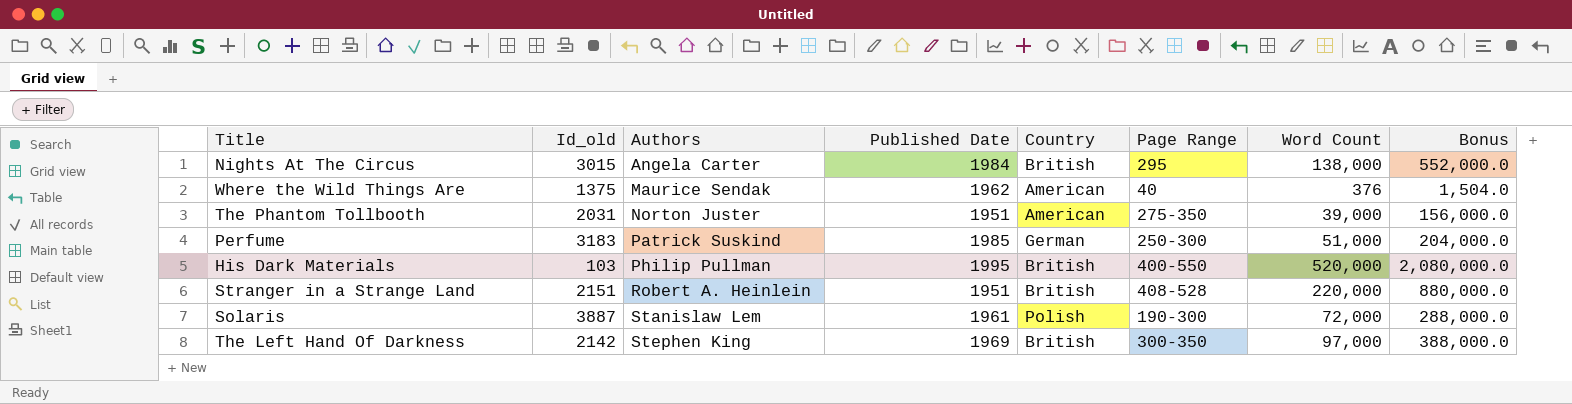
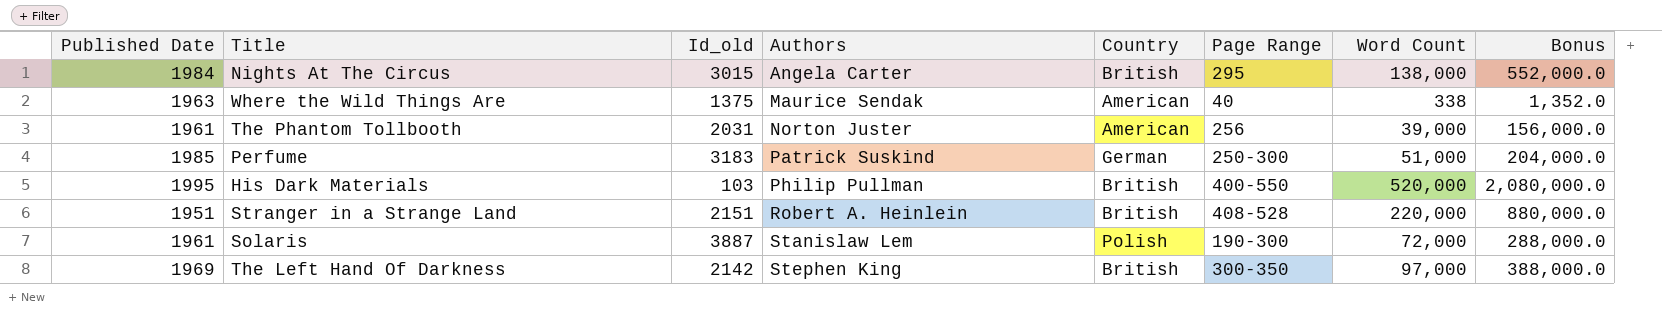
column Published Date | position: 4 -> 1
Where the Wild Things Are | Published Date: 1962 -> 1963
Where the Wild Things Are | Word Count: 376 -> 338
Where the Wild Things Are | Bonus: 1,504.0 -> 1,352.0
The Phantom Tollbooth | Published Date: 1951 -> 1961
The Phantom Tollbooth | Page Range: 275-350 -> 256

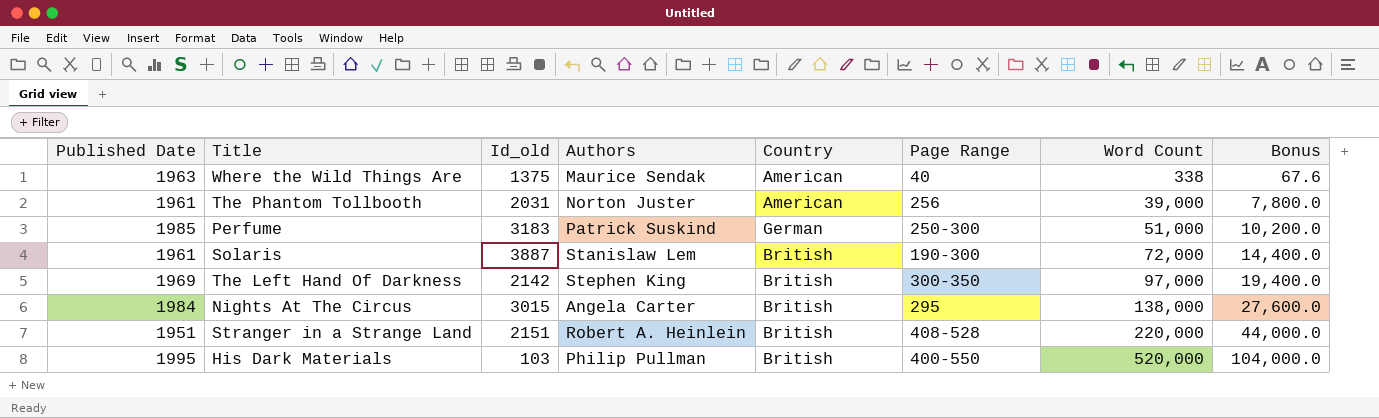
row order: Authors ascending -> Word Count ascending
column Bonus | formula: [Word Count] * 4 -> [Word Count] * 0.2
Solaris | Country: Polish -> British

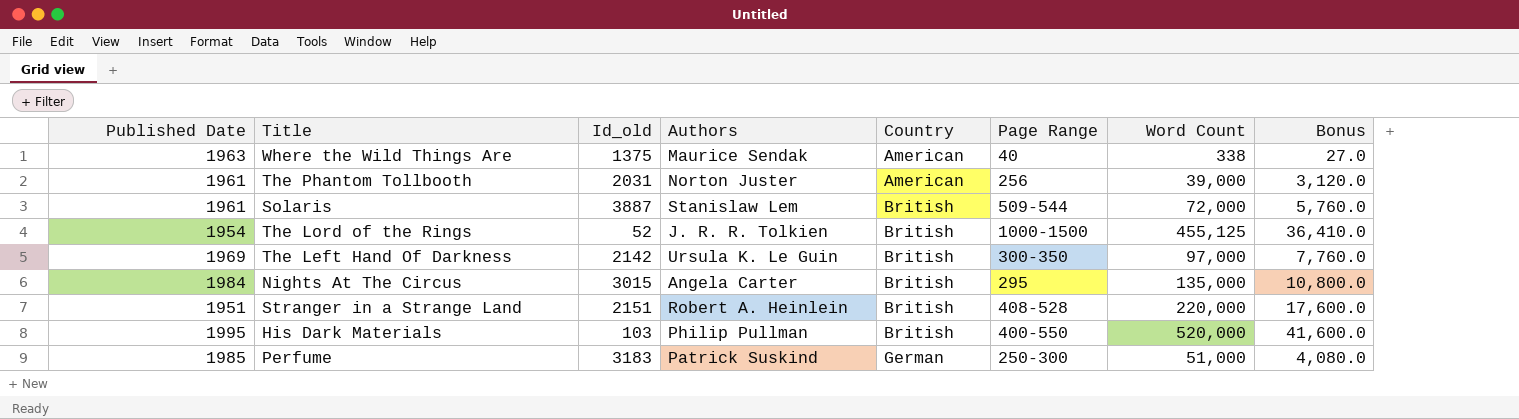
row order: Word Count ascending -> Country ascending
column Bonus | formula: [Word Count] * 0.2 -> [Word Count] * 0.08
Solaris | Page Range: 190-300 -> 509-544
row The Lord of the Rings: none -> 1954 | 52 | J. R. R. Tolkien | British | 1000-1500 | 455,125 | 36,410.0
The Left Hand Of Darkness | Authors: Stephen King -> Ursula K. Le Guin
Nights At The Circus | Word Count: 138,000 -> 135,000

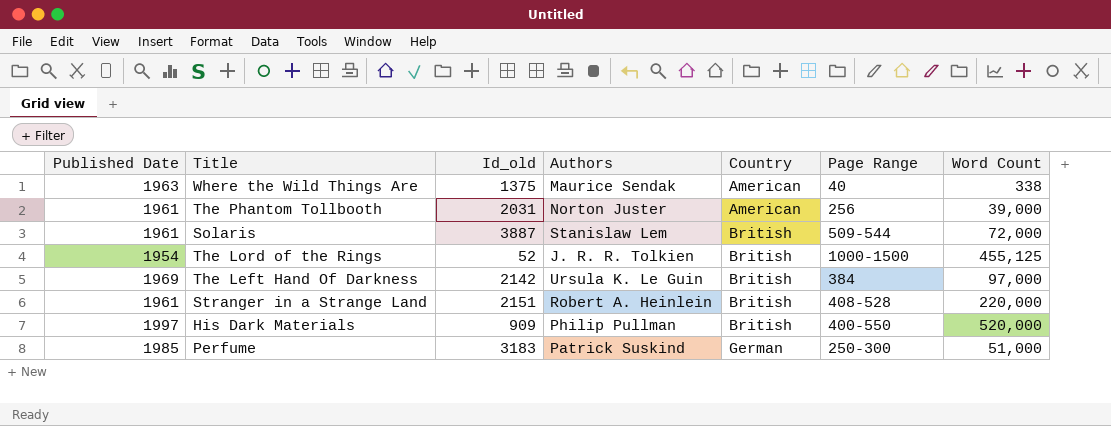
column Bonus | formula: [Word Count] * 0.08 -> none
row Nights At The Circus: 1984 | 3015 | Angela Carter | British | 295 | 135,000 | 10,800.0 -> none
The Left Hand Of Darkness | Page Range: 300-350 -> 384
Stranger in a Strange Land | Published Date: 1951 -> 1961
His Dark Materials | Published Date: 1995 -> 1997
His Dark Materials | Id_old: 103 -> 909

